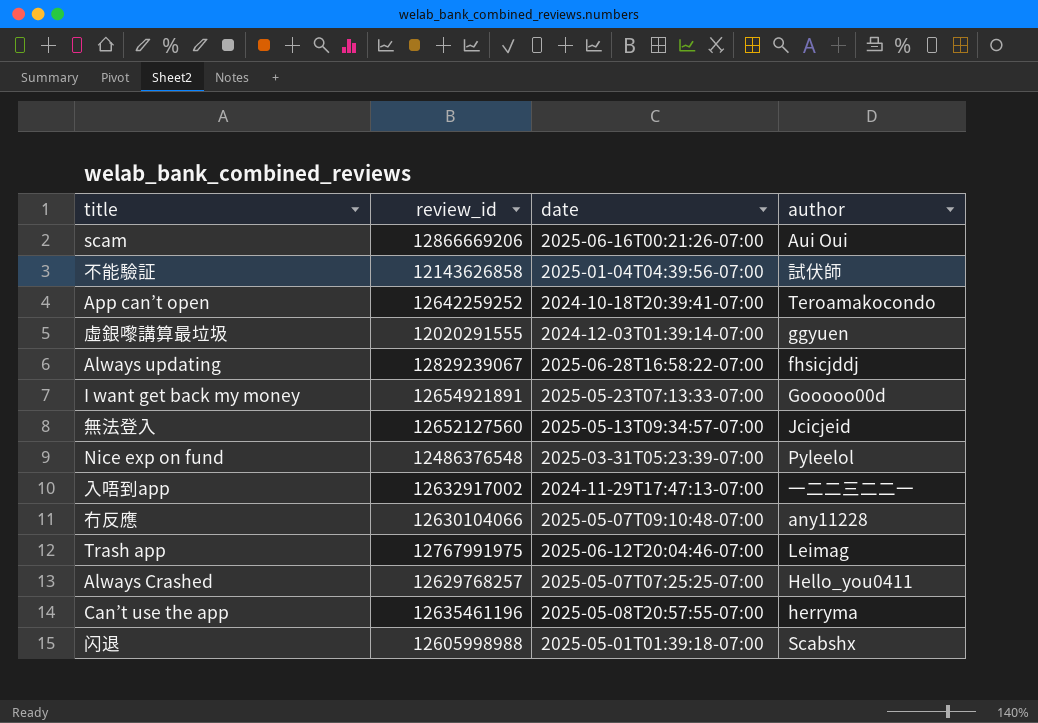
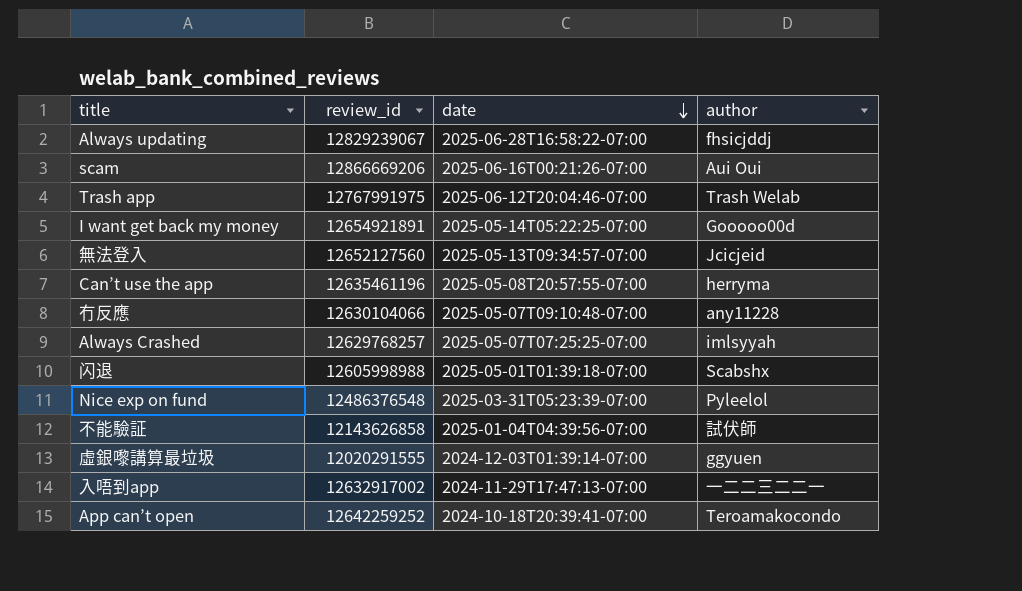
row order: none -> date descending
Trash app | author: Leimag -> Trash Welab
I want get back my money | date: 2025-05-23T07:13:33-07:00 -> 2025-05-14T05:22:25-07:00
Always Crashed | author: Hello_you0411 -> imlsyyah

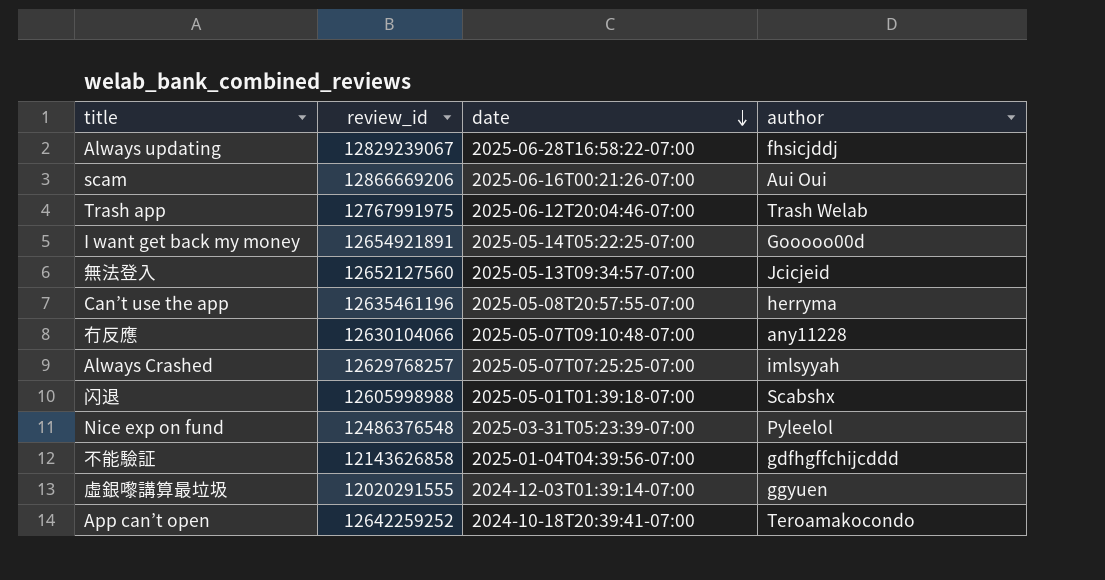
row 入唔到app: 12632917002 | 2024-11-29T17:47:13-07:00 | 一二二三二二一 -> none
不能驗証 | author: 試伏師 -> gdfhgffchijcddd

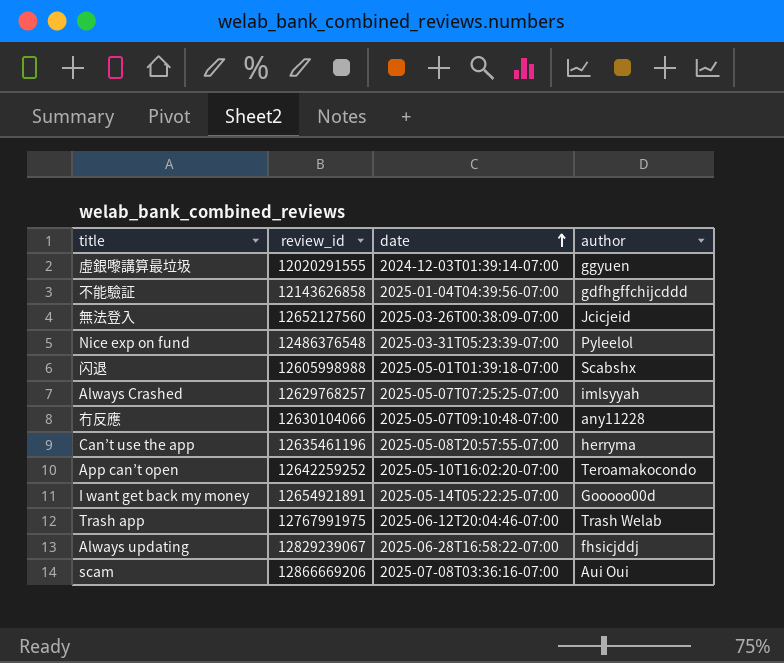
row order: date descending -> date ascending
無法登入 | date: 2025-05-13T09:34:57-07:00 -> 2025-03-26T00:38:09-07:00
App can’t open | date: 2024-10-18T20:39:41-07:00 -> 2025-05-10T16:02:20-07:00
scam | date: 2025-06-16T00:21:26-07:00 -> 2025-07-08T03:36:16-07:00

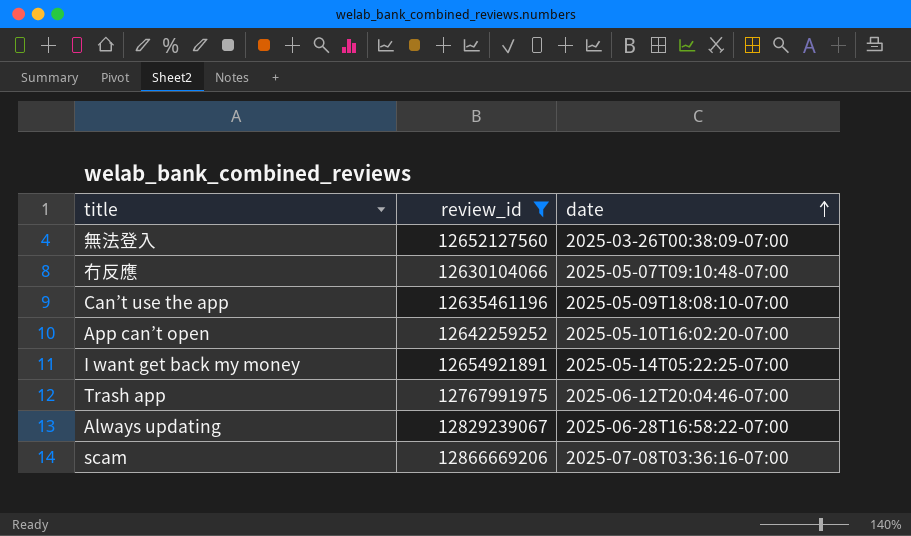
filter: none -> review_id >= 12630104066
column author | position: 4 -> none
Can’t use the app | date: 2025-05-08T20:57:55-07:00 -> 2025-05-09T18:08:10-07:00

